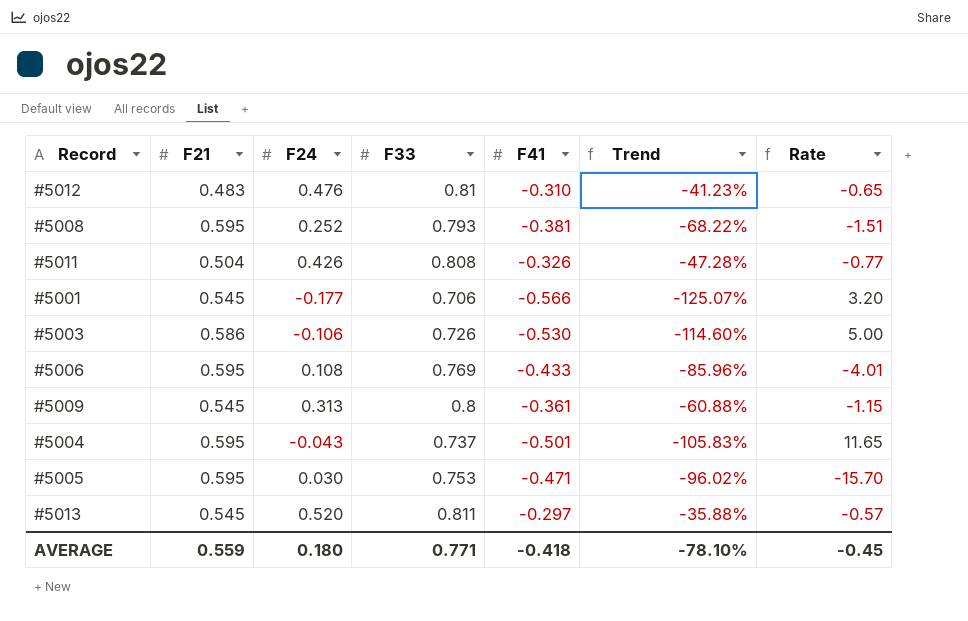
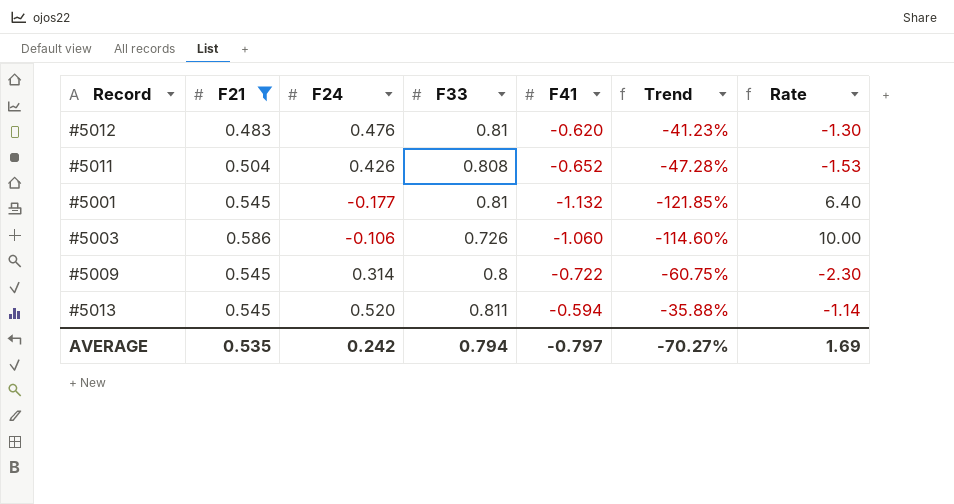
filter: none -> F21 != 0.595
#5012 | F41: -0.310 -> -0.620
#5012 | Rate: -0.65 -> -1.30
#5011 | F41: -0.326 -> -0.652
#5011 | Rate: -0.77 -> -1.53
#5001 | F33: 0.706 -> 0.81
#5001 | F41: -0.566 -> -1.132
#5001 | Trend: -125.07% -> -121.85%
#5001 | Rate: 3.20 -> 6.40
#5003 | F41: -0.530 -> -1.060
#5003 | Rate: 5.00 -> 10.00
#5009 | F24: 0.313 -> 0.314
#5009 | F41: -0.361 -> -0.722
#5009 | Trend: -60.88% -> -60.75%
#5009 | Rate: -1.15 -> -2.30
#5013 | F41: -0.297 -> -0.594
#5013 | Rate: -0.57 -> -1.14
AVERAGE | F21: 0.559 -> 0.535
AVERAGE | F24: 0.180 -> 0.242
AVERAGE | F33: 0.771 -> 0.794
AVERAGE | F41: -0.418 -> -0.797
AVERAGE | Trend: -78.10% -> -70.27%
AVERAGE | Rate: -0.45 -> 1.69

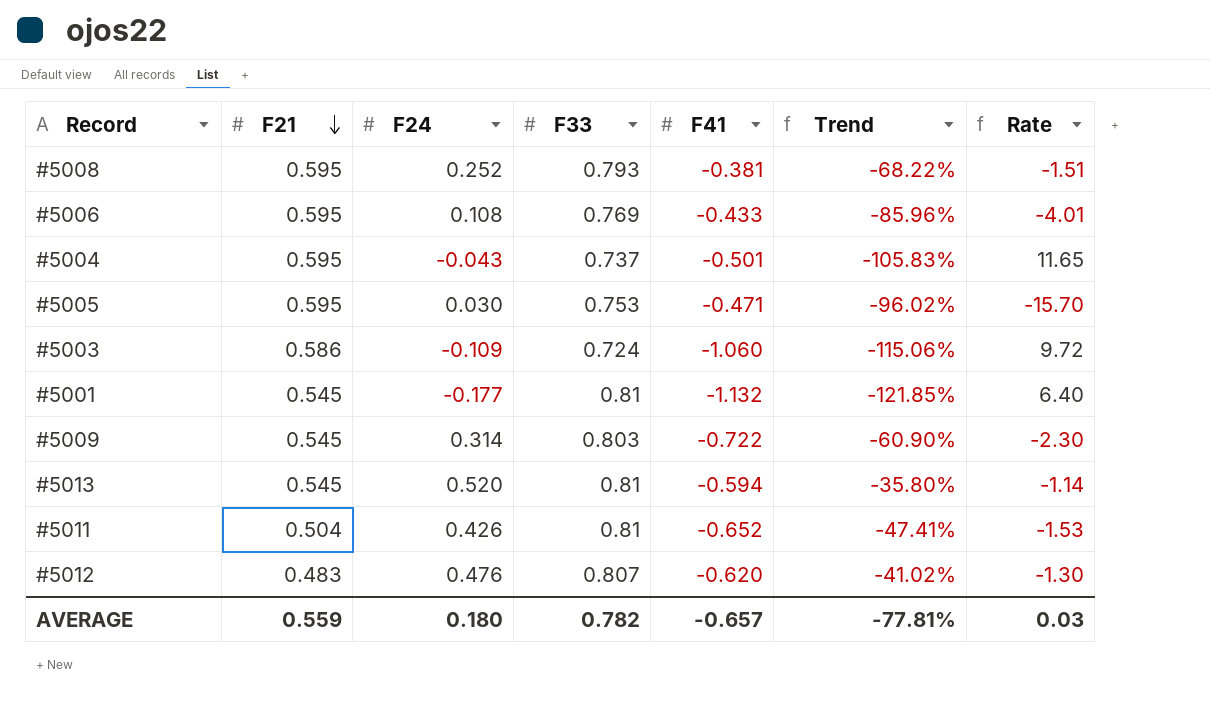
filter: F21 != 0.595 -> none
row order: none -> F21 descending
#5003 | F24: -0.106 -> -0.109
#5003 | F33: 0.726 -> 0.724
#5003 | Trend: -114.60% -> -115.06%
#5003 | Rate: 10.00 -> 9.72
#5009 | F33: 0.8 -> 0.803
#5009 | Trend: -60.75% -> -60.90%
#5013 | F33: 0.811 -> 0.81
#5013 | Trend: -35.88% -> -35.80%
#5011 | F33: 0.808 -> 0.81
#5011 | Trend: -47.28% -> -47.41%
#5012 | F33: 0.81 -> 0.807
#5012 | Trend: -41.23% -> -41.02%
AVERAGE | F21: 0.535 -> 0.559
AVERAGE | F24: 0.242 -> 0.180
AVERAGE | F33: 0.794 -> 0.782
AVERAGE | F41: -0.797 -> -0.657
AVERAGE | Trend: -70.27% -> -77.81%
AVERAGE | Rate: 1.69 -> 0.03

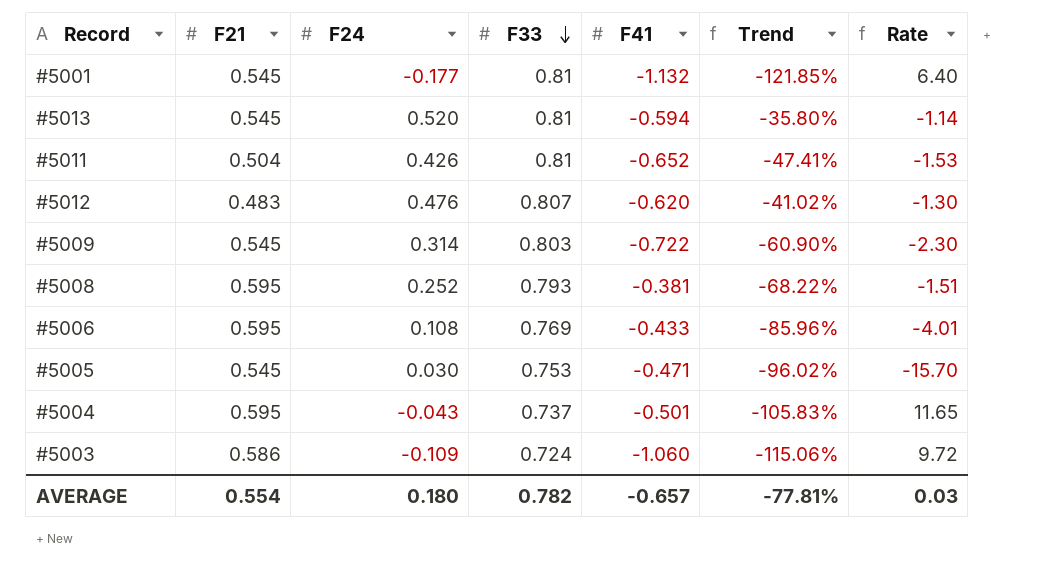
row order: F21 descending -> F33 descending
#5005 | F21: 0.595 -> 0.545
AVERAGE | F21: 0.559 -> 0.554

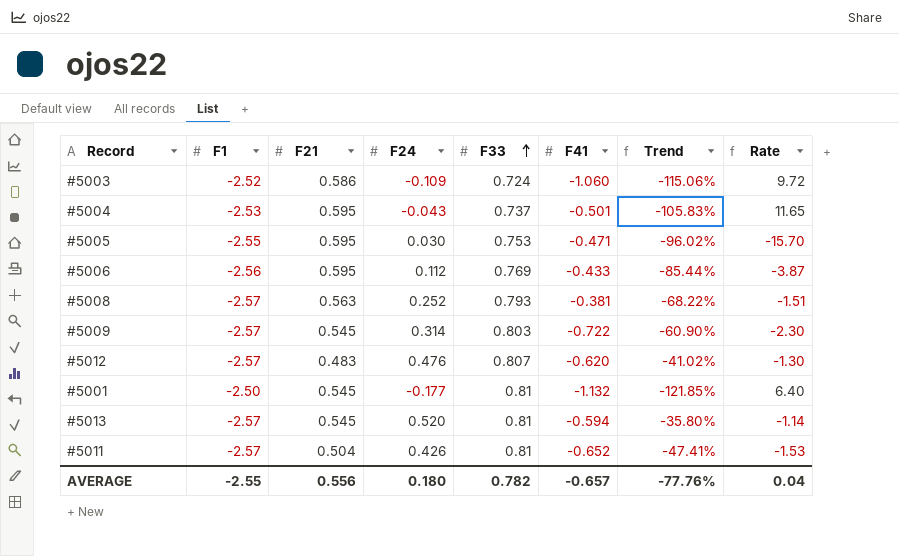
row order: F33 descending -> F33 ascending
column F1 | position: none -> 2
#5005 | F21: 0.545 -> 0.595
#5006 | F24: 0.108 -> 0.112
#5006 | Trend: -85.96% -> -85.44%
#5006 | Rate: -4.01 -> -3.87
#5008 | F21: 0.595 -> 0.563
AVERAGE | F21: 0.554 -> 0.556
AVERAGE | Trend: -77.81% -> -77.76%
AVERAGE | Rate: 0.03 -> 0.04

